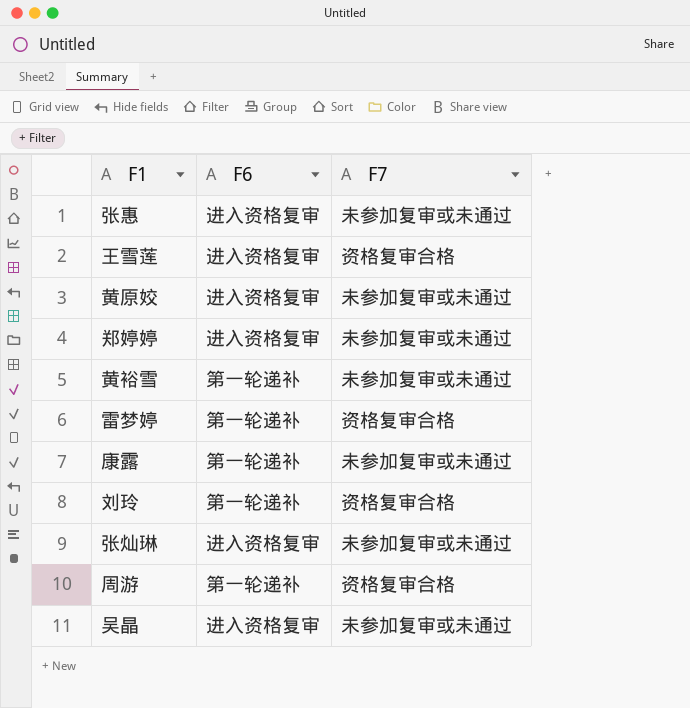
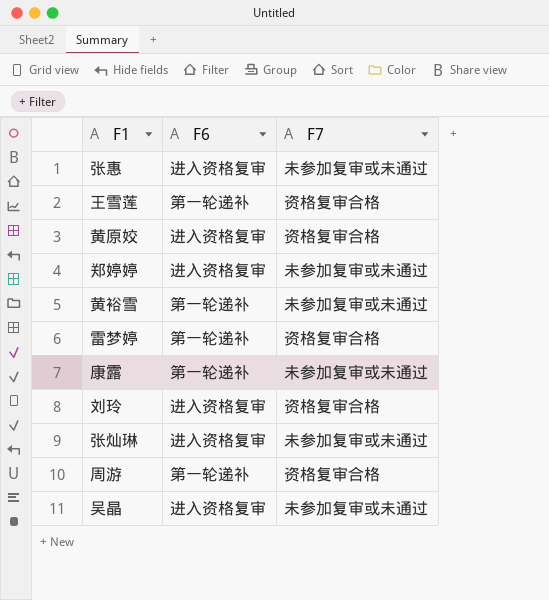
王雪莲 | F6: 进入资格复审 -> 第一轮递补
黄原姣 | F7: 未参加复审或未通过 -> 资格复审合格
刘玲 | F6: 第一轮递补 -> 进入资格复审

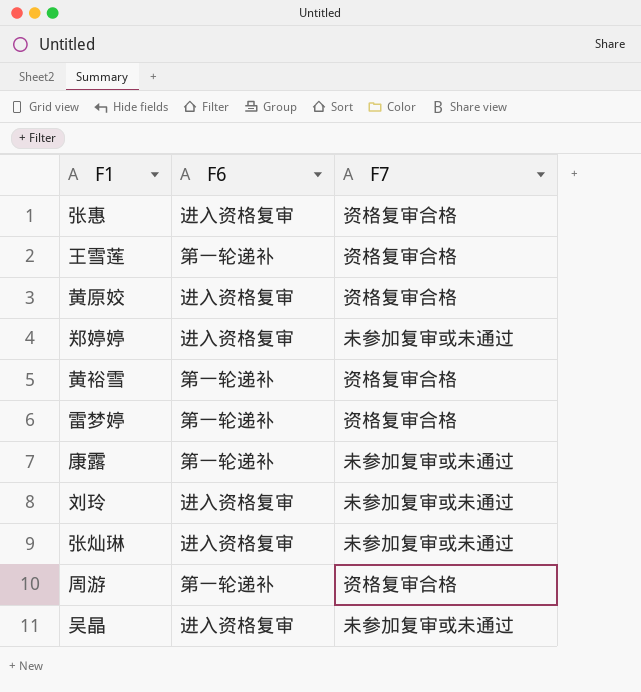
张惠 | F7: 未参加复审或未通过 -> 资格复审合格
黄裕雪 | F7: 未参加复审或未通过 -> 资格复审合格
刘玲 | F7: 资格复审合格 -> 未参加复审或未通过

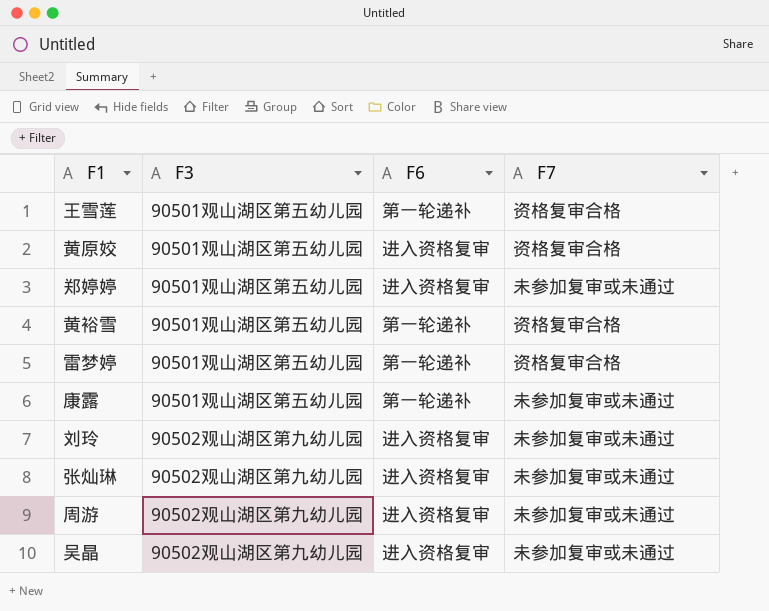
column F3 | position: none -> 2
row 张惠: 进入资格复审 | 资格复审合格 -> none
周游 | F6: 第一轮递补 -> 进入资格复审
周游 | F7: 资格复审合格 -> 未参加复审或未通过

